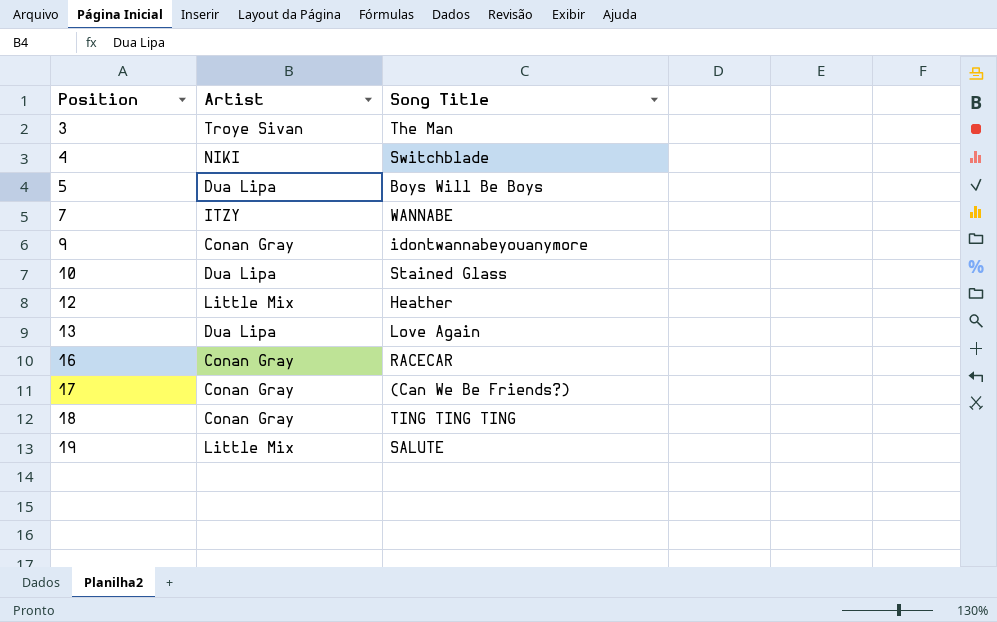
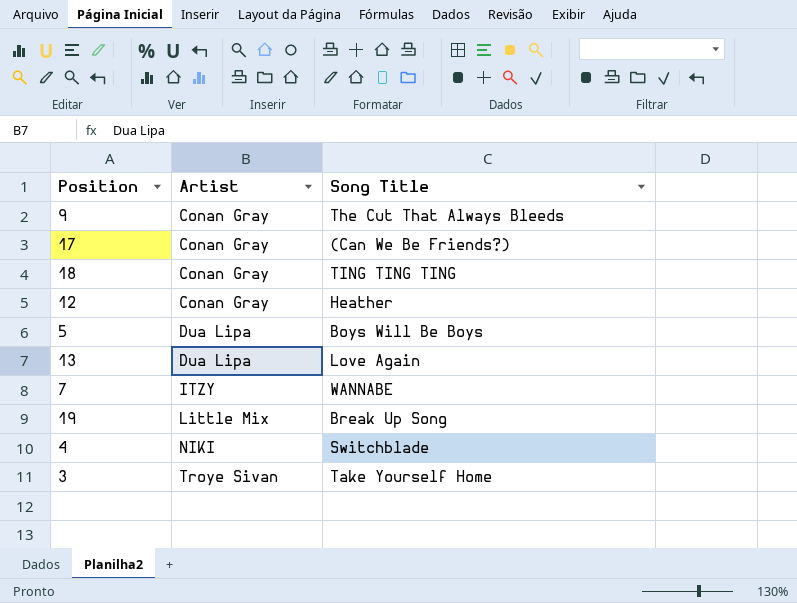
row order: Position ascending -> Artist ascending
row 10: Dua Lipa | Stained Glass -> none
row 16: Conan Gray | RACECAR -> none
9 | Song Title: idontwannabeyouanymore -> The Cut That Always Bleeds
12 | Artist: Little Mix -> Conan Gray
19 | Song Title: SALUTE -> Break Up Song
3 | Song Title: The Man -> Take Yourself Home

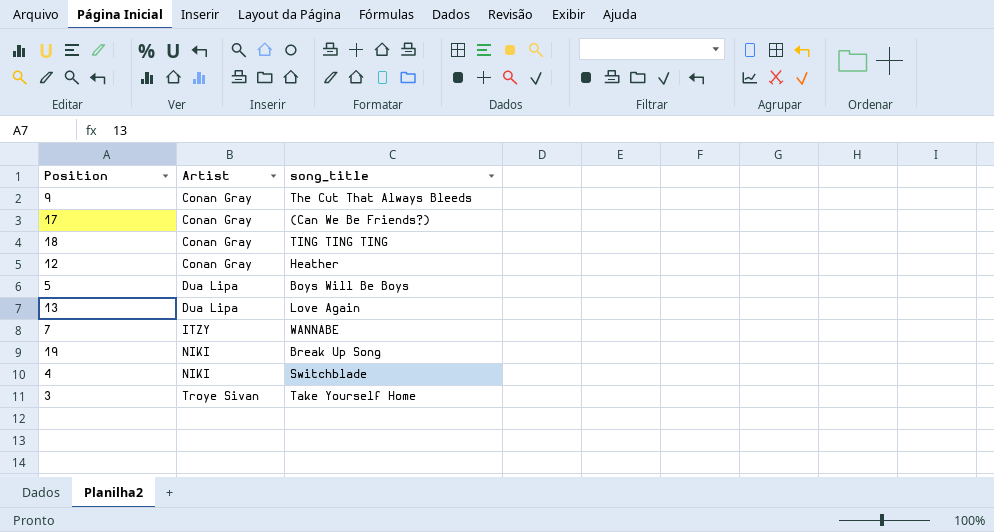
column name: Song Title -> song_title
19 | Artist: Little Mix -> NIKI

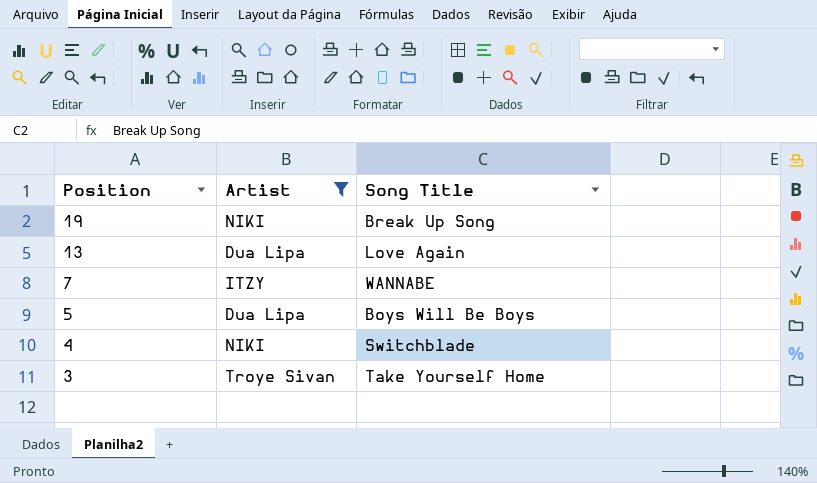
filter: none -> Artist != Conan Gray
row order: Artist ascending -> Position descending
column name: song_title -> Song Title

